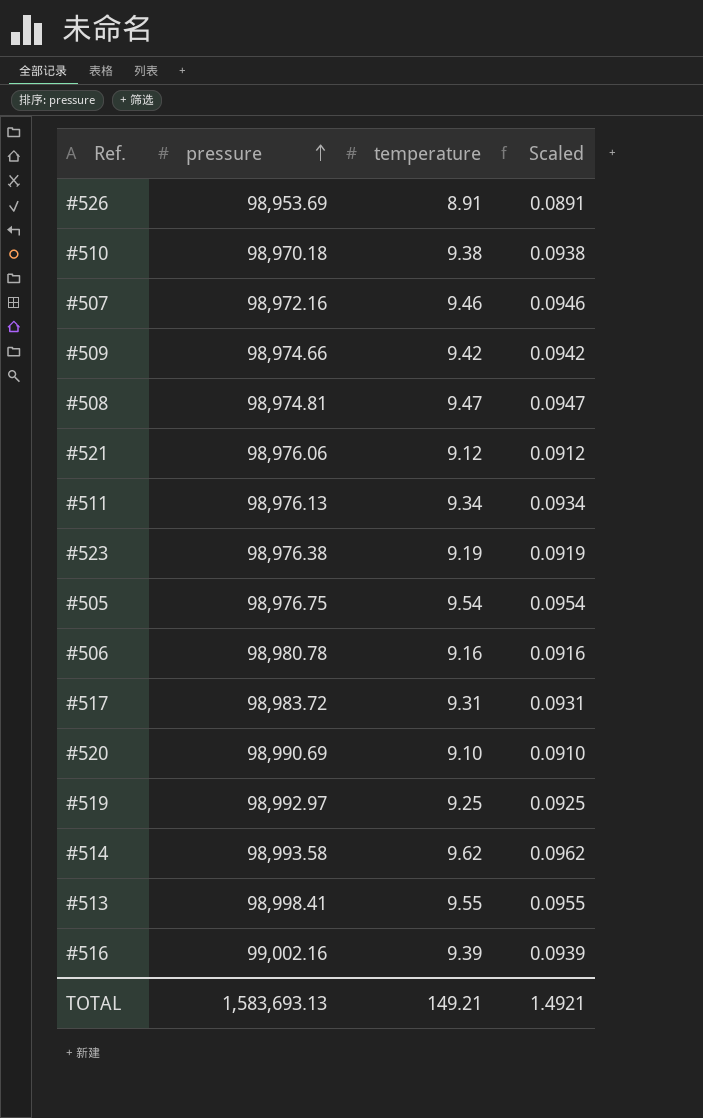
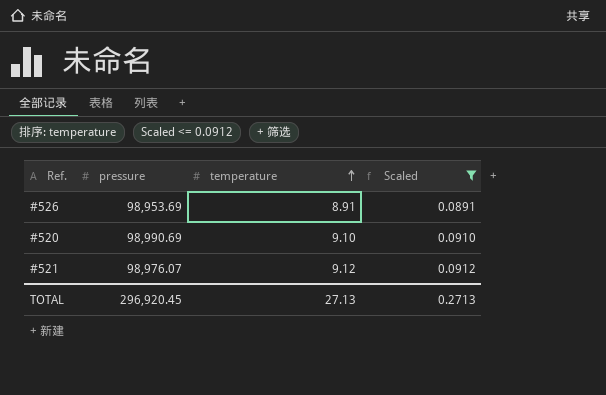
filter: none -> Scaled <= 0.0912
row order: pressure ascending -> temperature ascending
#521 | pressure: 98,976.06 -> 98,976.07
TOTAL | pressure: 1,583,693.13 -> 296,920.45
TOTAL | temperature: 149.21 -> 27.13
TOTAL | Scaled: 1.4921 -> 0.2713

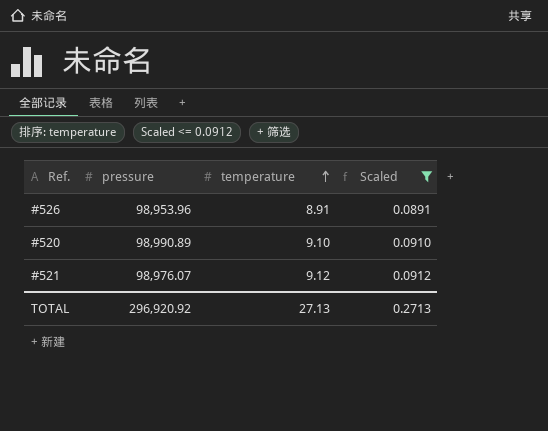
#526 | pressure: 98,953.69 -> 98,953.96
#520 | pressure: 98,990.69 -> 98,990.89
TOTAL | pressure: 296,920.45 -> 296,920.92

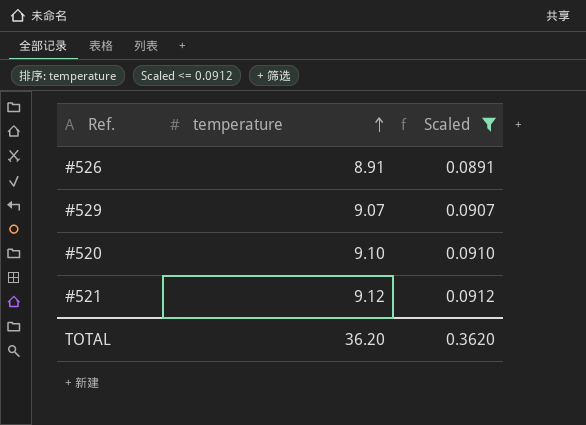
column pressure | position: 2 -> none
row #529: none -> 9.07 | 0.0907
TOTAL | temperature: 27.13 -> 36.20
TOTAL | Scaled: 0.2713 -> 0.3620

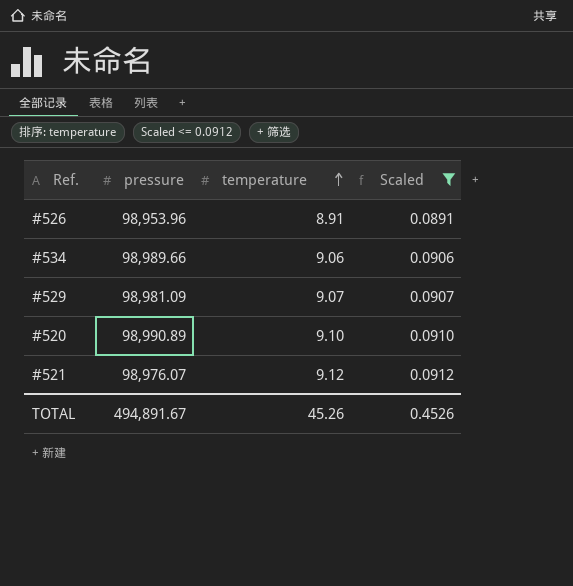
column pressure | position: none -> 2
row #534: none -> 98,989.66 | 9.06 | 0.0906
TOTAL | temperature: 36.20 -> 45.26
TOTAL | Scaled: 0.3620 -> 0.4526

